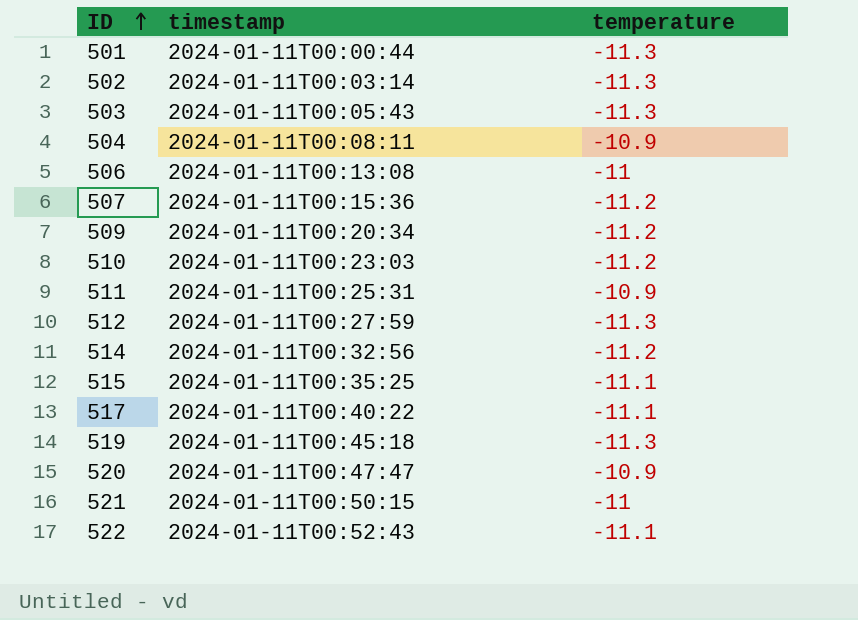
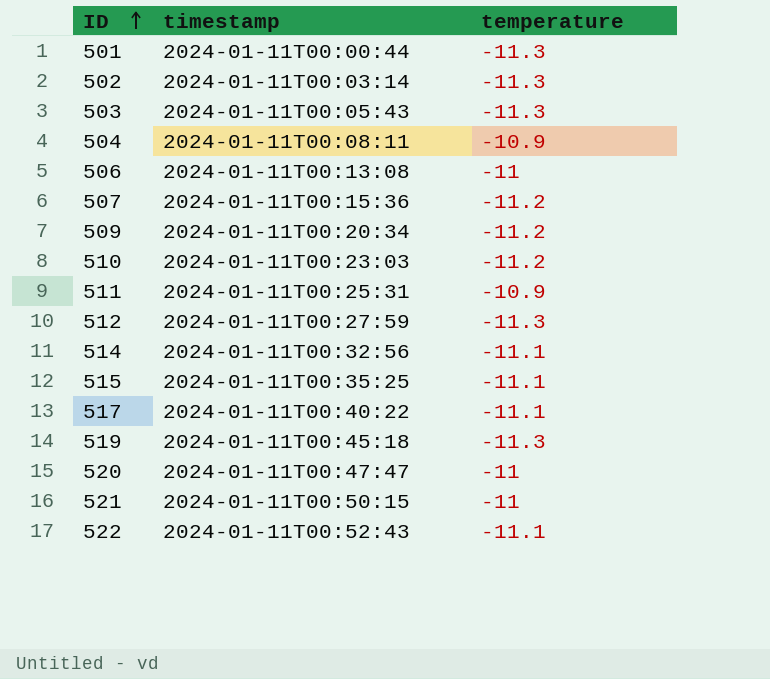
514 | temperature: -11.2 -> -11.1
520 | temperature: -10.9 -> -11

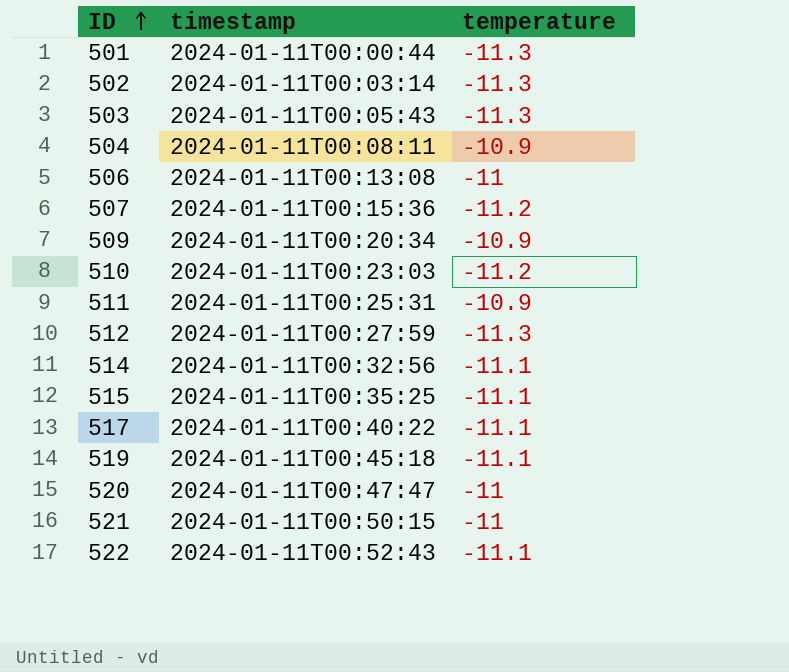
509 | temperature: -11.2 -> -10.9
519 | temperature: -11.3 -> -11.1

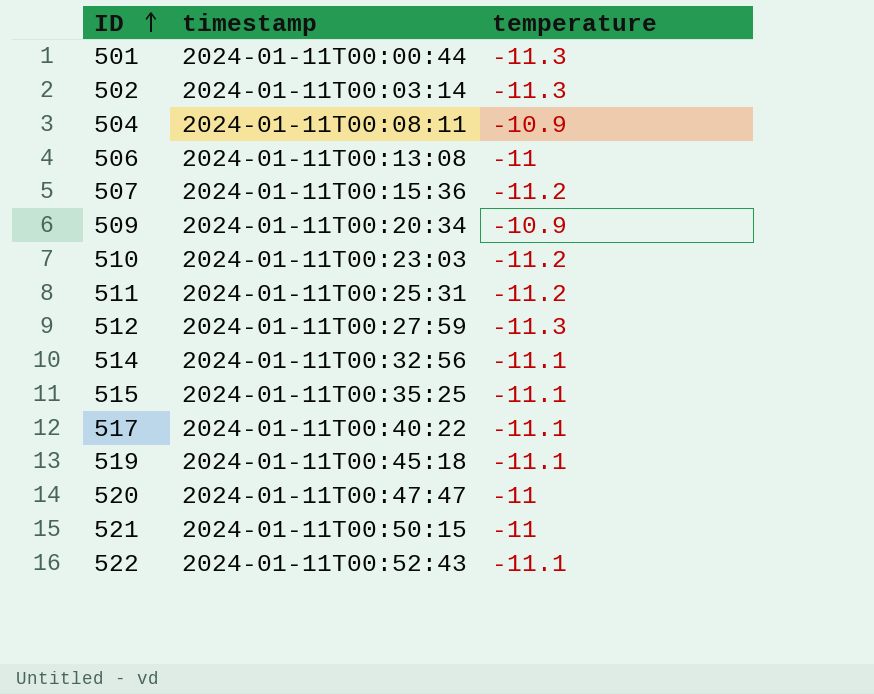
row 503: 2024-01-11T00:05:43 | -11.3 -> none
511 | temperature: -10.9 -> -11.2

